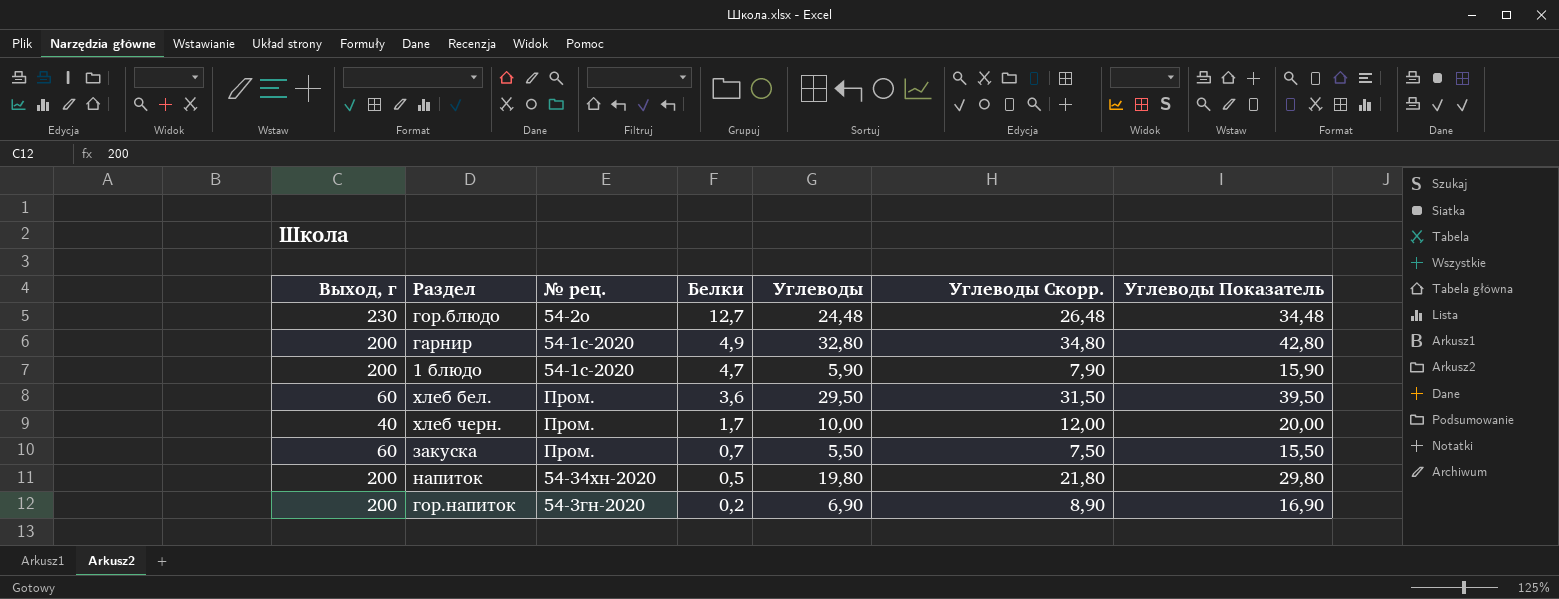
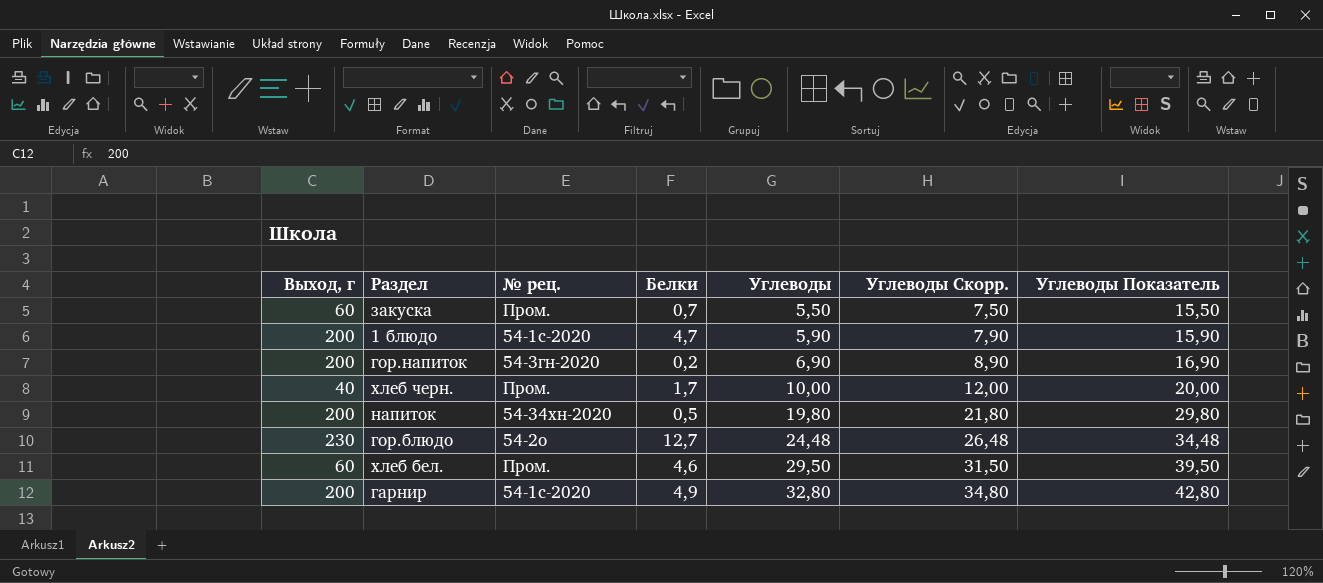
row order: Белки descending -> Углеводы ascending
хлеб бел. | Белки: 3,6 -> 4,6

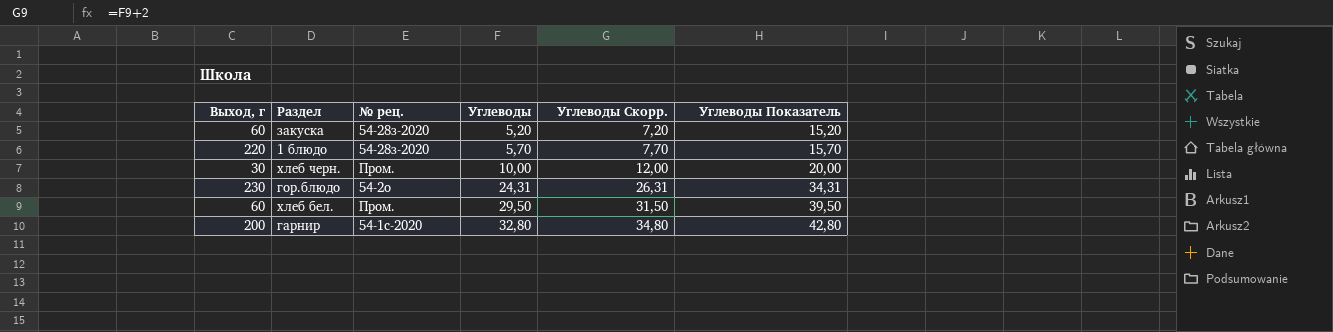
column Белки | position: 4 -> none
row гор.напиток: 200 | 54-3гн-2020 | 0,2 | 6,90 | 8,90 | 16,90 -> none
row напиток: 200 | 54-34хн-2020 | 0,5 | 19,80 | 21,80 | 29,80 -> none
закуска | № рец.: Пром. -> 54-28з-2020
закуска | Углеводы: 5,50 -> 5,20
закуска | Углеводы Скорр.: 7,50 -> 7,20
закуска | Углеводы Показатель: 15,50 -> 15,20
1 блюдо | Выход, г: 200 -> 220
1 блюдо | № рец.: 54-1с-2020 -> 54-28з-2020
1 блюдо | Углеводы: 5,90 -> 5,70
1 блюдо | Углеводы Скорр.: 7,90 -> 7,70
1 блюдо | Углеводы Показатель: 15,90 -> 15,70
хлеб черн. | Выход, г: 40 -> 30
гор.блюдо | Углеводы: 24,48 -> 24,31
гор.блюдо | Углеводы Скорр.: 26,48 -> 26,31
гор.блюдо | Углеводы Показатель: 34,48 -> 34,31

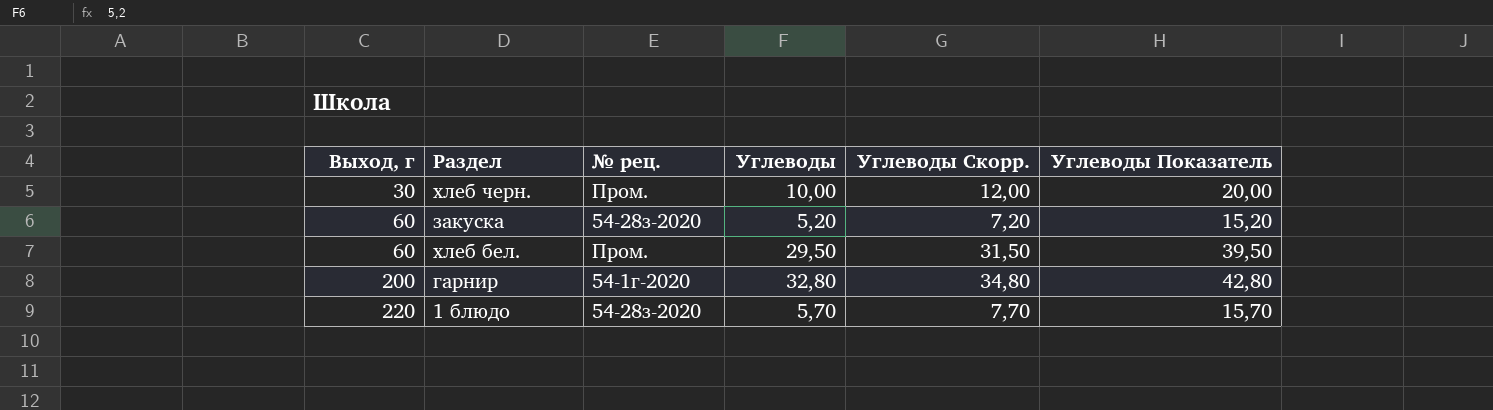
row order: Углеводы ascending -> Выход, г ascending
row гор.блюдо: 230 | 54-2о | 24,31 | 26,31 | 34,31 -> none
гарнир | № рец.: 54-1с-2020 -> 54-1г-2020

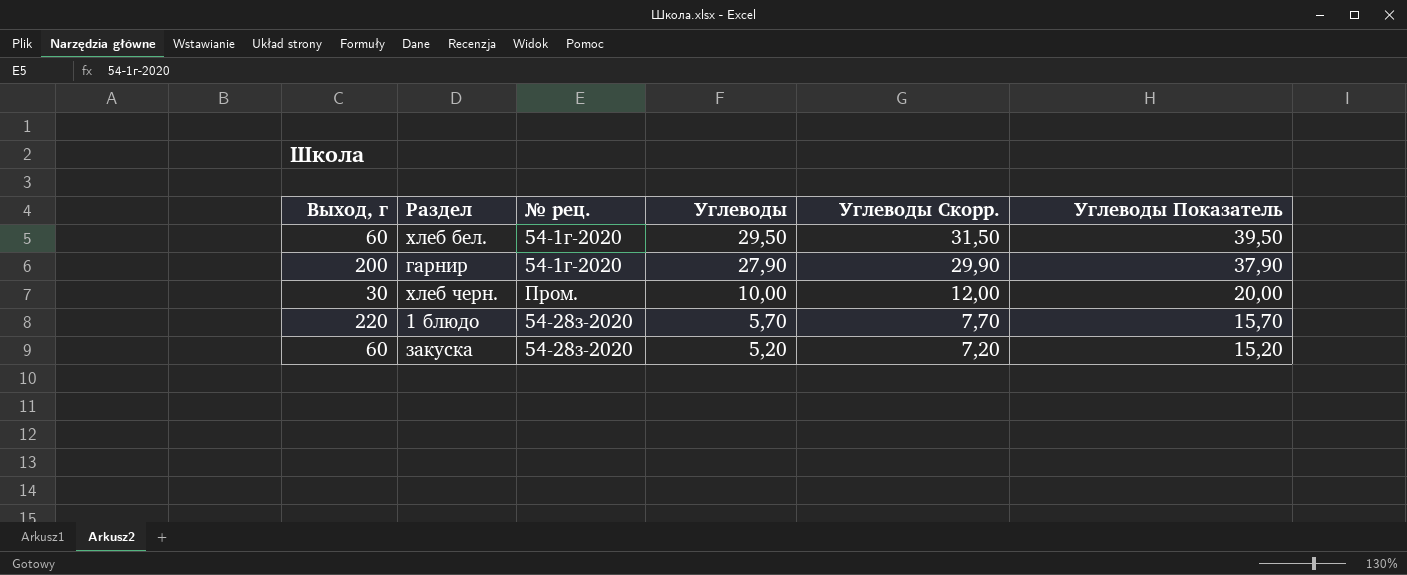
row order: Выход, г ascending -> Углеводы descending
хлеб бел. | № рец.: Пром. -> 54-1г-2020
гарнир | Углеводы: 32,80 -> 27,90
гарнир | Углеводы Скорр.: 34,80 -> 29,90
гарнир | Углеводы Показатель: 42,80 -> 37,90

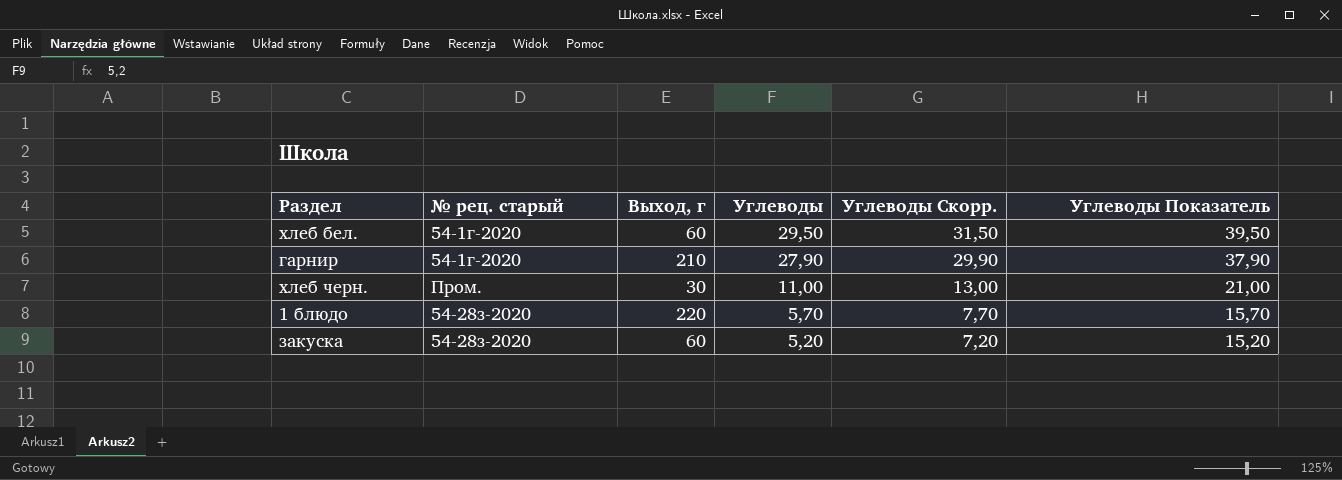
column name: № рец. -> № рец. старый
column Выход, г | position: 1 -> 3
гарнир | Выход, г: 200 -> 210
хлеб черн. | Углеводы: 10,00 -> 11,00
хлеб черн. | Углеводы Скорр.: 12,00 -> 13,00
хлеб черн. | Углеводы Показатель: 20,00 -> 21,00

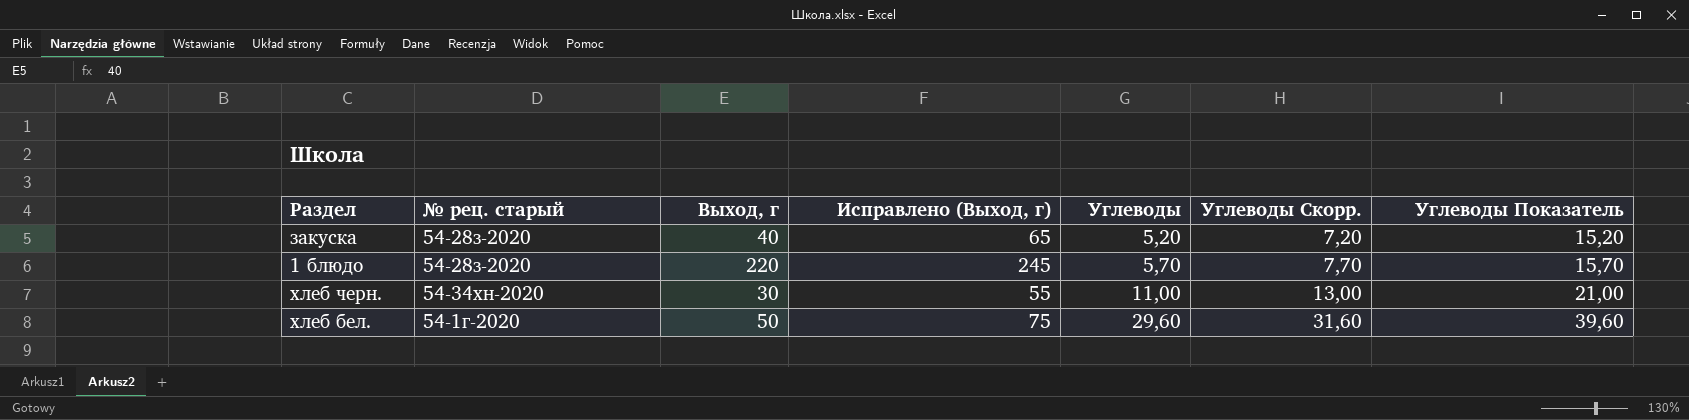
row order: Углеводы descending -> Углеводы ascending
column Исправлено (Выход, г) | formula: none -> [Выход, г] + 25
row гарнир: 54-1г-2020 | 210 | 27,90 | 29,90 | 37,90 -> none
закуска | Выход, г: 60 -> 40
хлеб черн. | № рец. старый: Пром. -> 54-34хн-2020
хлеб бел. | Выход, г: 60 -> 50
хлеб бел. | Углеводы: 29,50 -> 29,60
хлеб бел. | Углеводы Скорр.: 31,50 -> 31,60
хлеб бел. | Углеводы Показатель: 39,50 -> 39,60

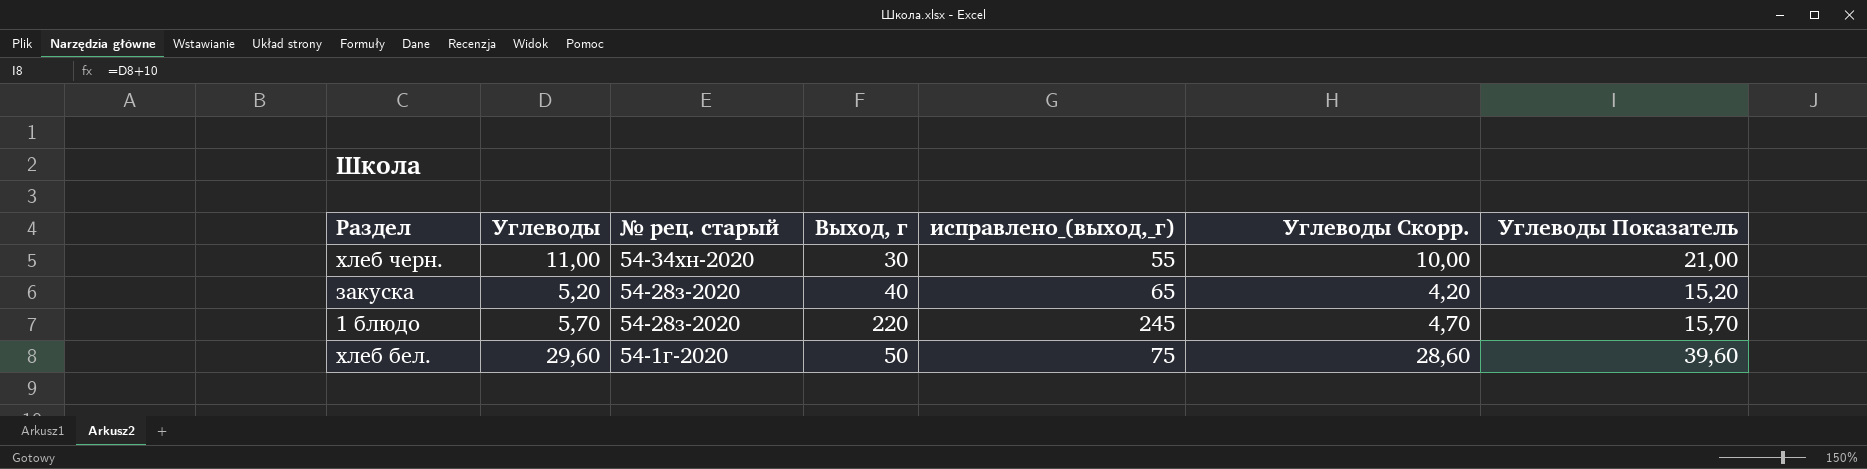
row order: Углеводы ascending -> № рец. старый descending
column Углеводы | position: 5 -> 2
column name: Исправлено (Выход, г) -> исправлено_(выход,_г)
column Углеводы Скорр. | formula: [Углеводы] + 2 -> [Углеводы] - 1

